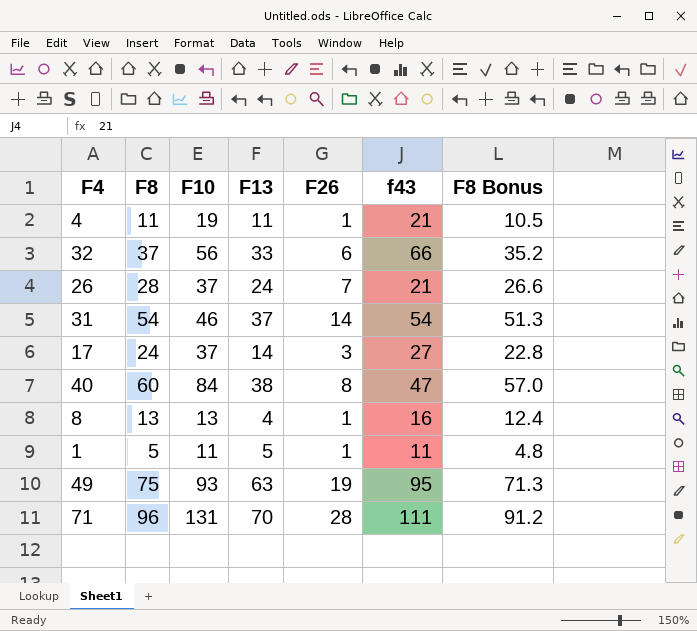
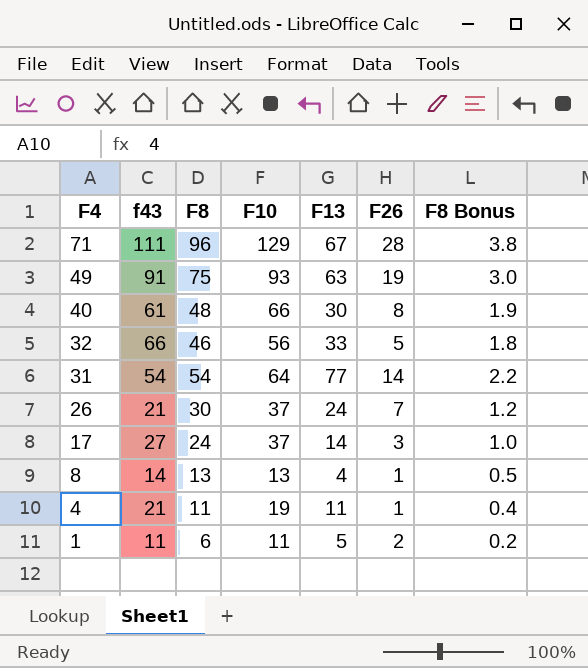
row order: none -> F4 descending
column f43 | position: 6 -> 2
column F8 Bonus | formula: [F8] * 0.95 -> [F8] * 0.04
71 | F10: 131 -> 129
71 | F13: 70 -> 67
49 | f43: 95 -> 91
40 | f43: 47 -> 61
40 | F8: 60 -> 48
40 | F10: 84 -> 66
40 | F13: 38 -> 30
32 | F8: 37 -> 46
32 | F26: 6 -> 5
31 | F10: 46 -> 64
31 | F13: 37 -> 77
26 | F8: 28 -> 30
8 | f43: 16 -> 14
1 | F8: 5 -> 6
1 | F26: 1 -> 2

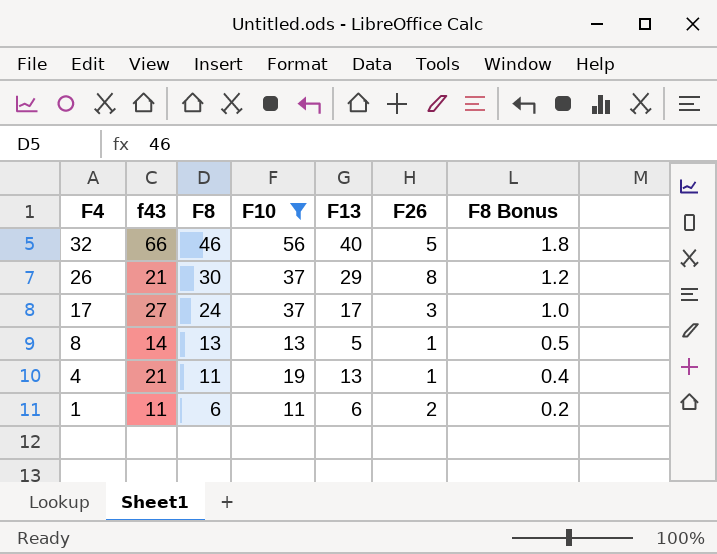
filter: none -> F10 <= 56
32 | F13: 33 -> 40
26 | F13: 24 -> 29
26 | F26: 7 -> 8
17 | F13: 14 -> 17
8 | F13: 4 -> 5
4 | F13: 11 -> 13
1 | F13: 5 -> 6

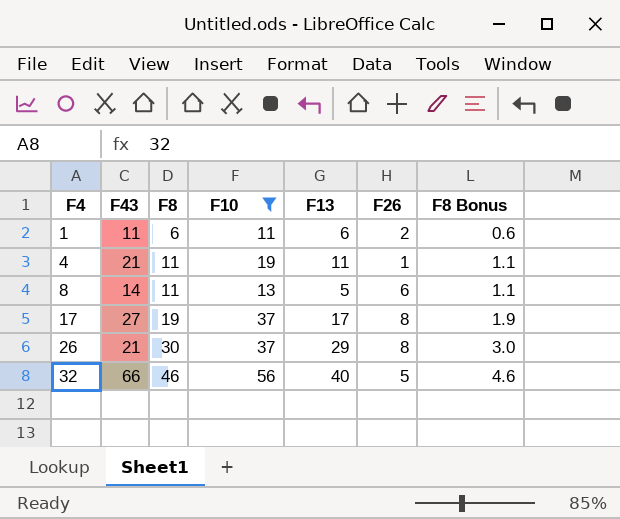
row order: F4 descending -> F4 ascending
column name: f43 -> F43
column F8 Bonus | formula: [F8] * 0.04 -> [F8] * 0.1
4 | F13: 13 -> 11
8 | F8: 13 -> 11
8 | F26: 1 -> 6
17 | F8: 24 -> 19
17 | F26: 3 -> 8

